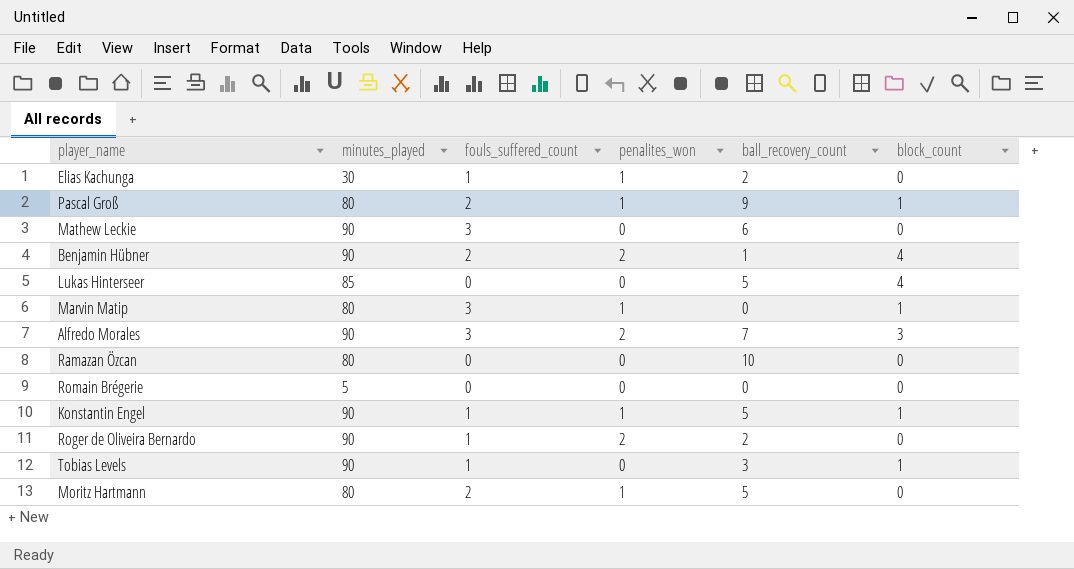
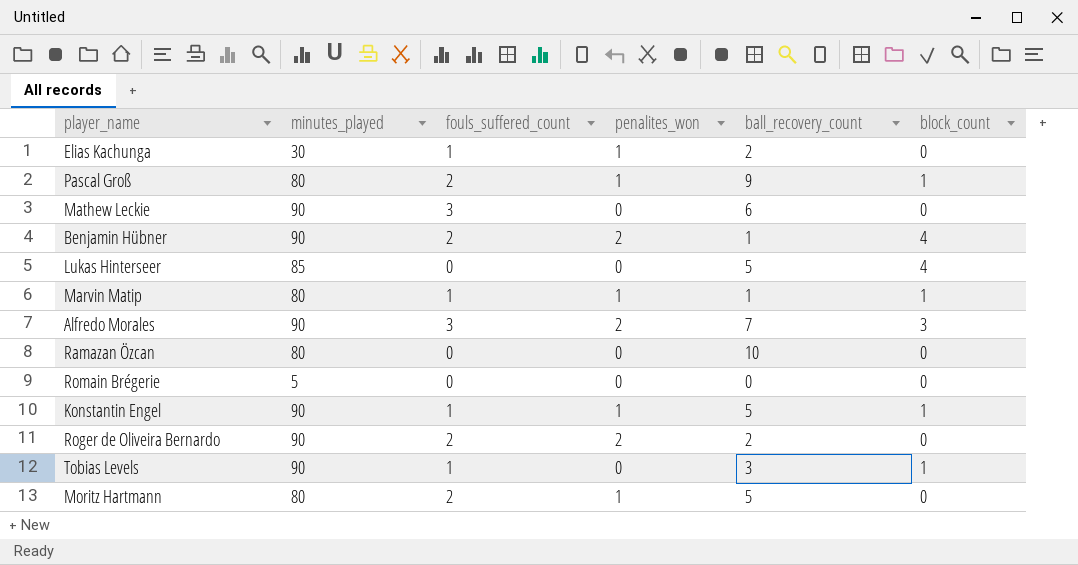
Marvin Matip | fouls_suffered_count: 3 -> 1
Marvin Matip | ball_recovery_count: 0 -> 1
Roger de Oliveira Bernardo | fouls_suffered_count: 1 -> 2

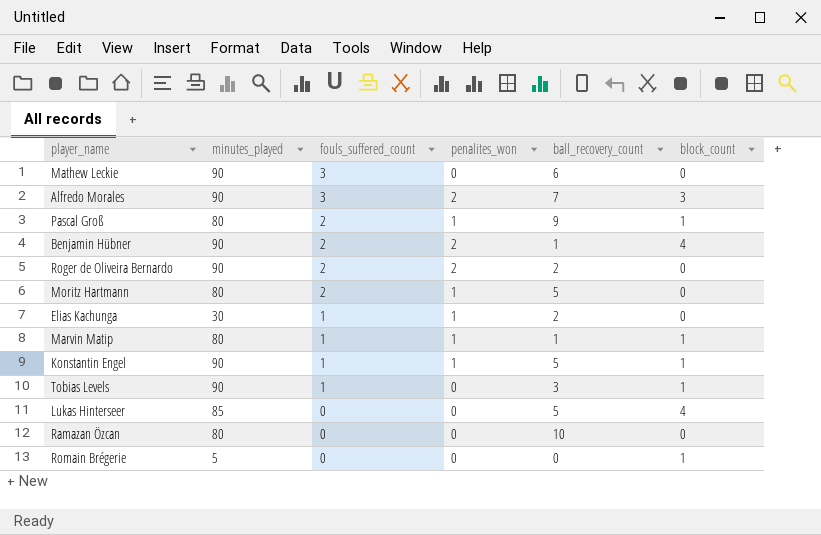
row order: none -> fouls_suffered_count descending
Romain Brégerie | block_count: 0 -> 1

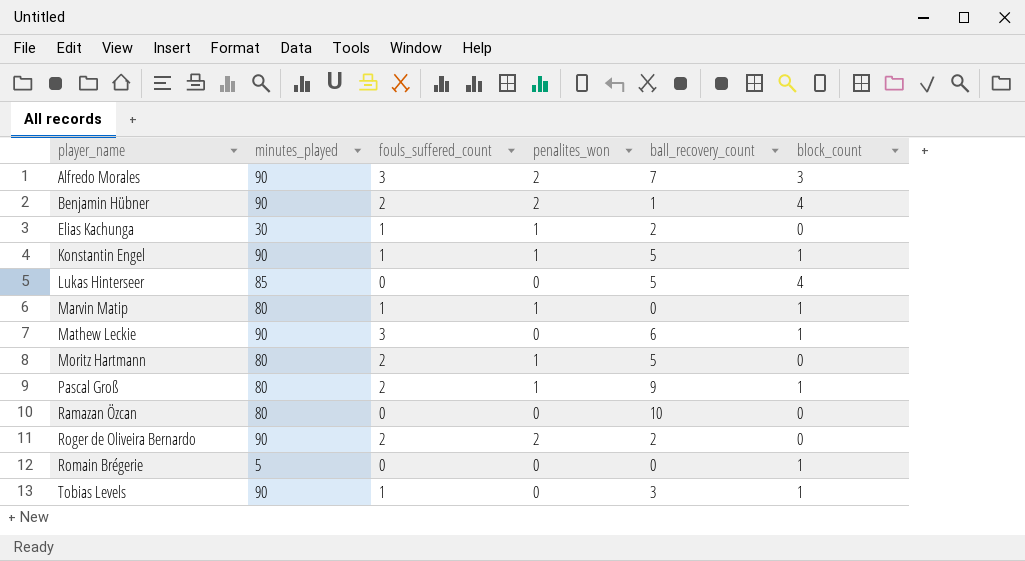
row order: fouls_suffered_count descending -> player_name ascending
Marvin Matip | ball_recovery_count: 1 -> 0
Mathew Leckie | block_count: 0 -> 1

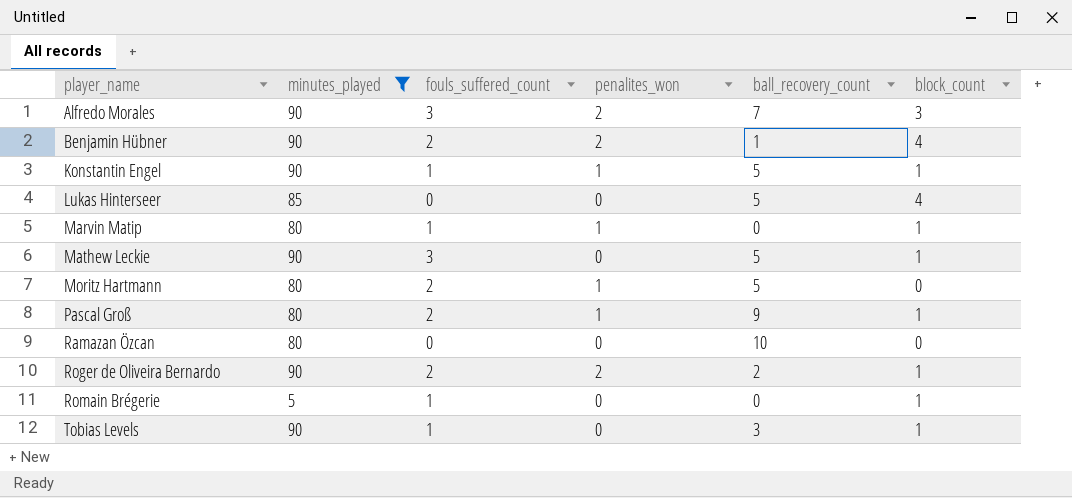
filter: none -> minutes_played != 30
Mathew Leckie | ball_recovery_count: 6 -> 5
Roger de Oliveira Bernardo | block_count: 0 -> 1
Romain Brégerie | fouls_suffered_count: 0 -> 1

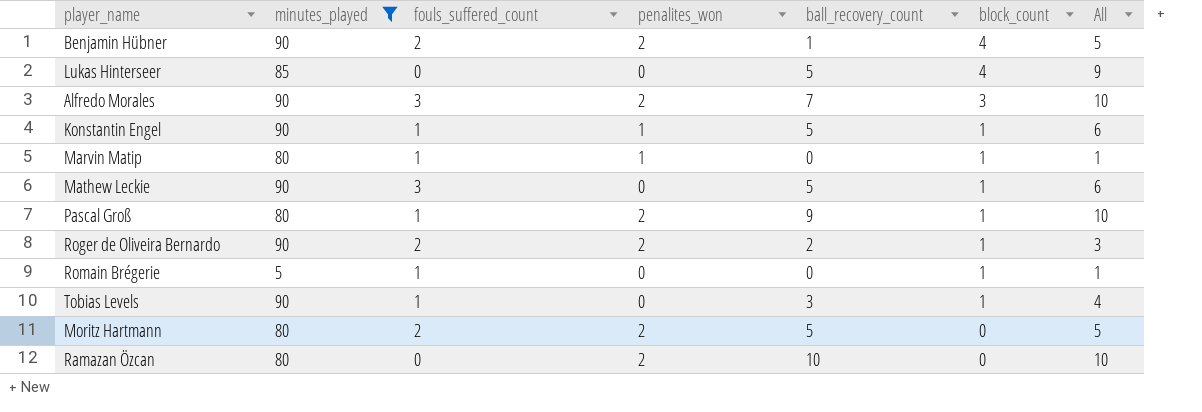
row order: player_name ascending -> block_count descending
column All | formula: none -> [ball_recovery_count] + [block_count]
Pascal Groß | fouls_suffered_count: 2 -> 1
Pascal Groß | penalites_won: 1 -> 2
Moritz Hartmann | penalites_won: 1 -> 2
Ramazan Özcan | penalites_won: 0 -> 2

